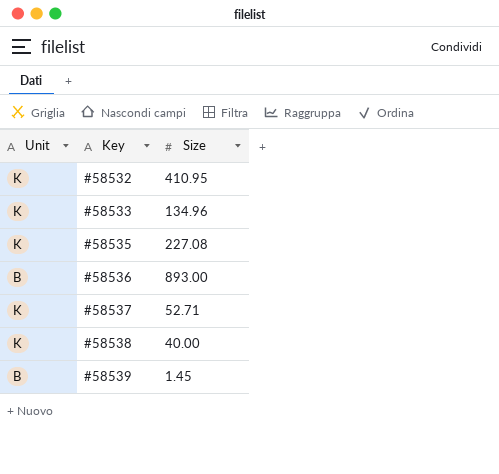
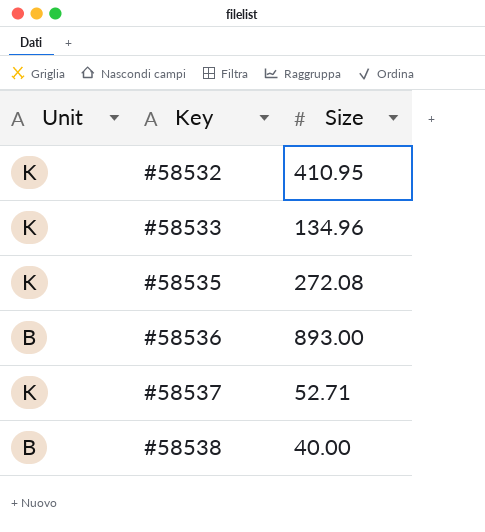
row #58539: B | 1.45 -> none
#58535 | Size: 227.08 -> 272.08
#58538 | Unit: K -> B

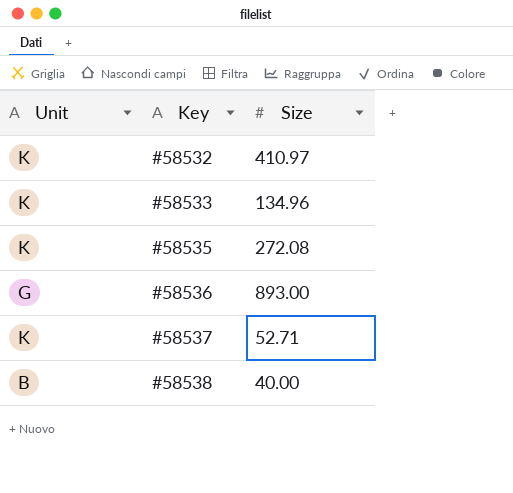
#58532 | Size: 410.95 -> 410.97
#58536 | Unit: B -> G

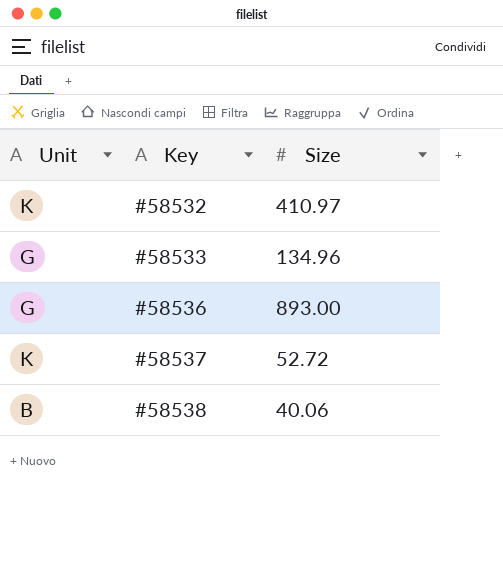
row #58535: K | 272.08 -> none
#58533 | Unit: K -> G
#58537 | Size: 52.71 -> 52.72
#58538 | Size: 40.00 -> 40.06

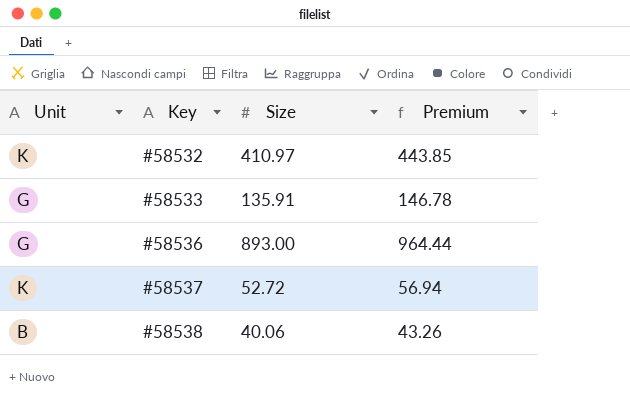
column Premium | formula: none -> [Size] * 1.08
#58533 | Size: 134.96 -> 135.91

